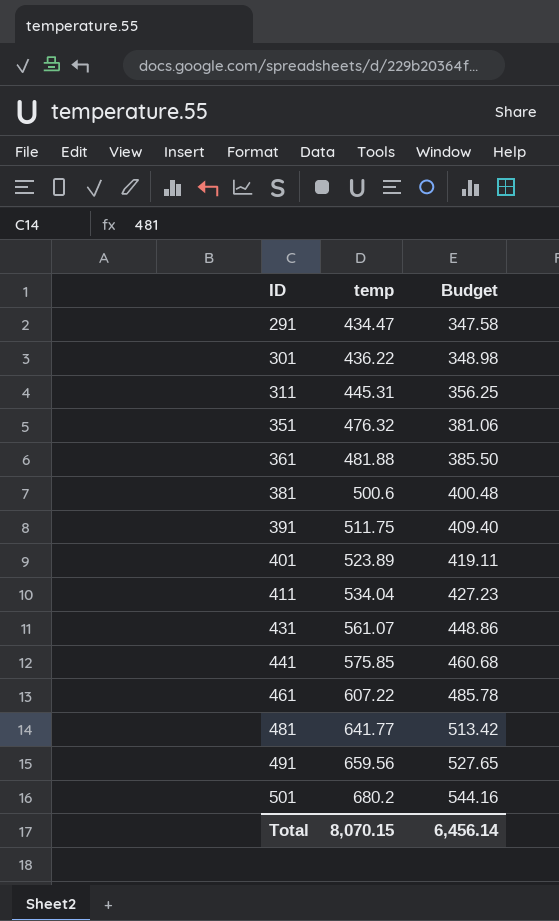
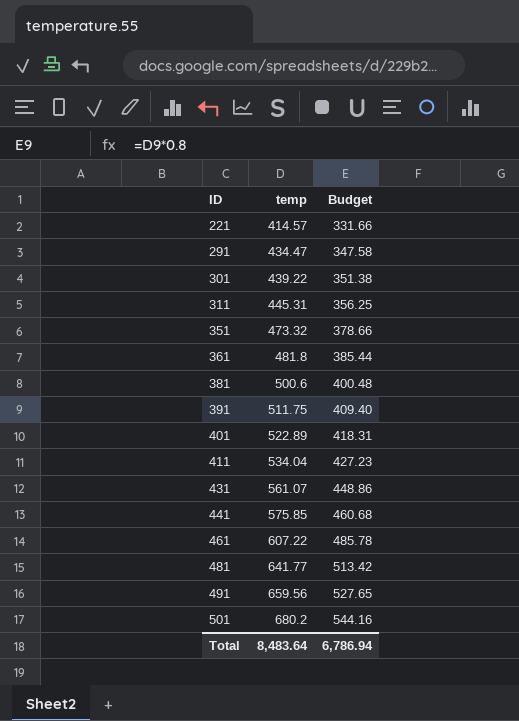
row 221: none -> 414.57 | 331.66
301 | temp: 436.22 -> 439.22
301 | Budget: 348.98 -> 351.38
351 | temp: 476.32 -> 473.32
351 | Budget: 381.06 -> 378.66
361 | temp: 481.88 -> 481.8
361 | Budget: 385.50 -> 385.44
401 | temp: 523.89 -> 522.89
401 | Budget: 419.11 -> 418.31
Total | temp: 8,070.15 -> 8,483.64
Total | Budget: 6,456.14 -> 6,786.94

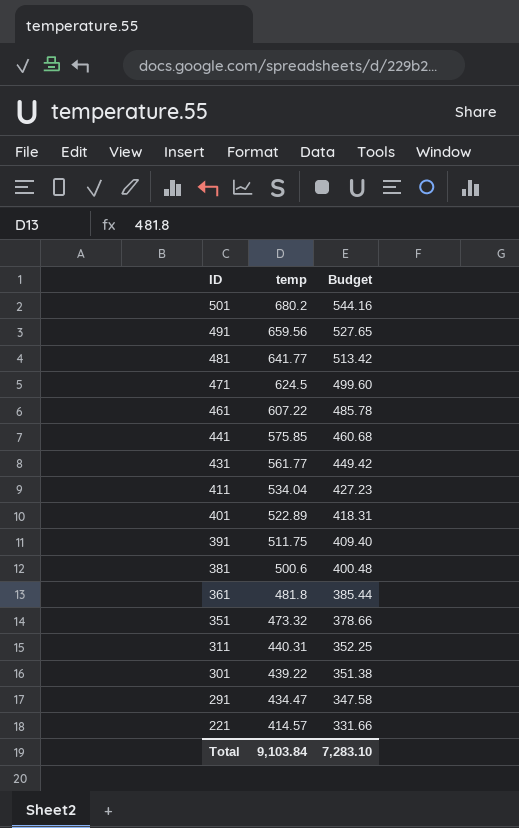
row order: ID ascending -> ID descending
row 471: none -> 624.5 | 499.60
431 | temp: 561.07 -> 561.77
431 | Budget: 448.86 -> 449.42
311 | temp: 445.31 -> 440.31
311 | Budget: 356.25 -> 352.25
Total | temp: 8,483.64 -> 9,103.84
Total | Budget: 6,786.94 -> 7,283.10

